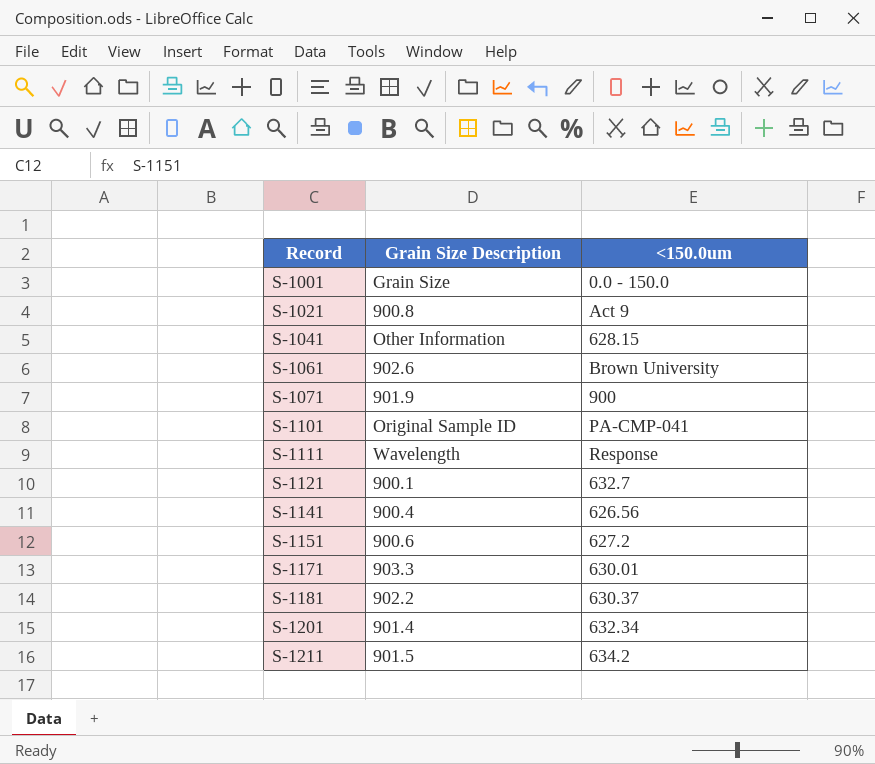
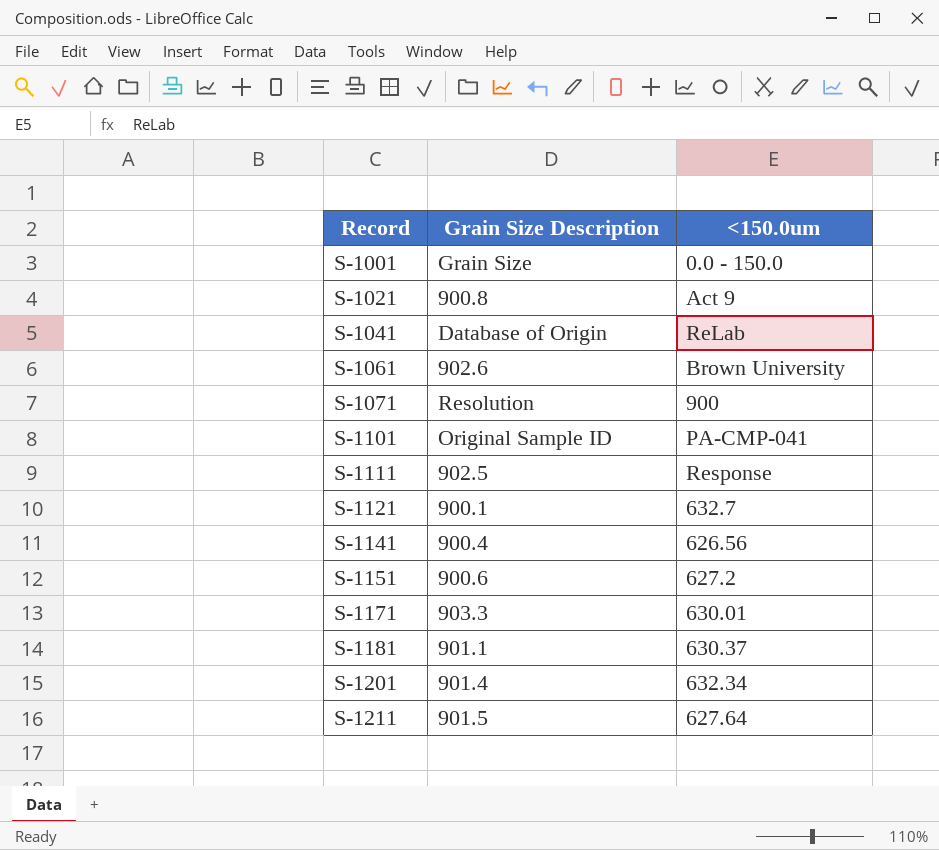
S-1041 | Grain Size Description: Other Information -> Database of Origin
S-1041 | <150.0um: 628.15 -> ReLab
S-1071 | Grain Size Description: 901.9 -> Resolution
S-1111 | Grain Size Description: Wavelength -> 902.5
S-1181 | Grain Size Description: 902.2 -> 901.1
S-1211 | <150.0um: 634.2 -> 627.64

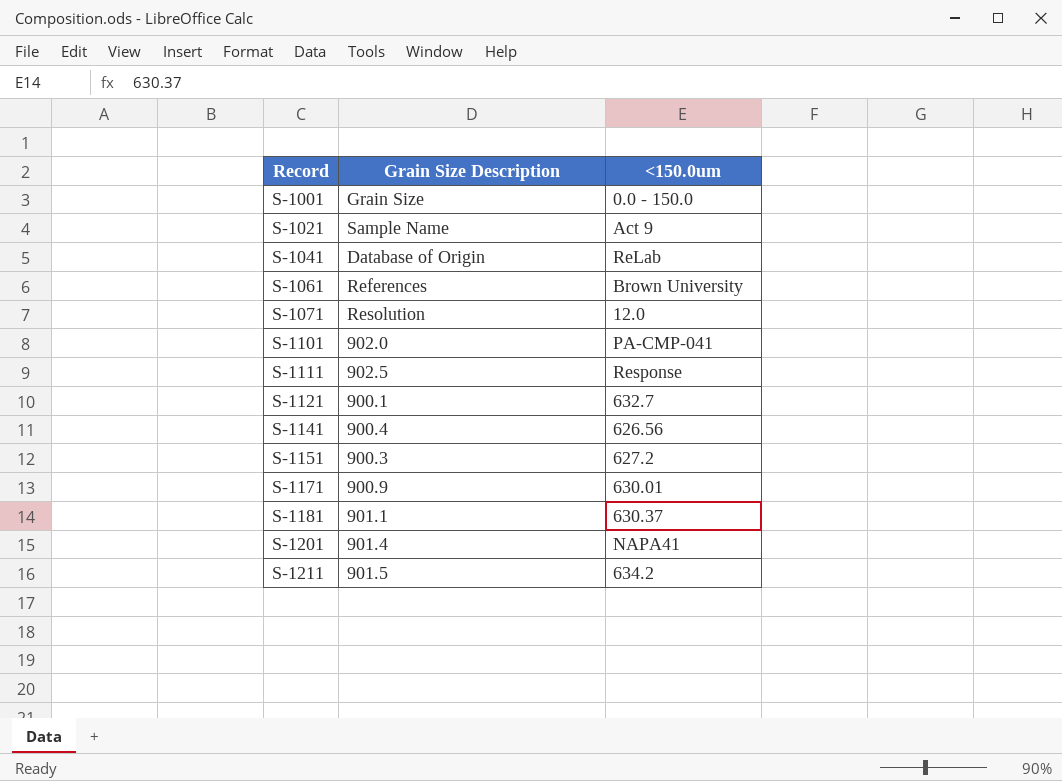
S-1021 | Grain Size Description: 900.8 -> Sample Name
S-1061 | Grain Size Description: 902.6 -> References
S-1071 | <150.0um: 900 -> 12.0
S-1101 | Grain Size Description: Original Sample ID -> 902.0
S-1151 | Grain Size Description: 900.6 -> 900.3
S-1171 | Grain Size Description: 903.3 -> 900.9
S-1201 | <150.0um: 632.34 -> NAPA41
S-1211 | <150.0um: 627.64 -> 634.2

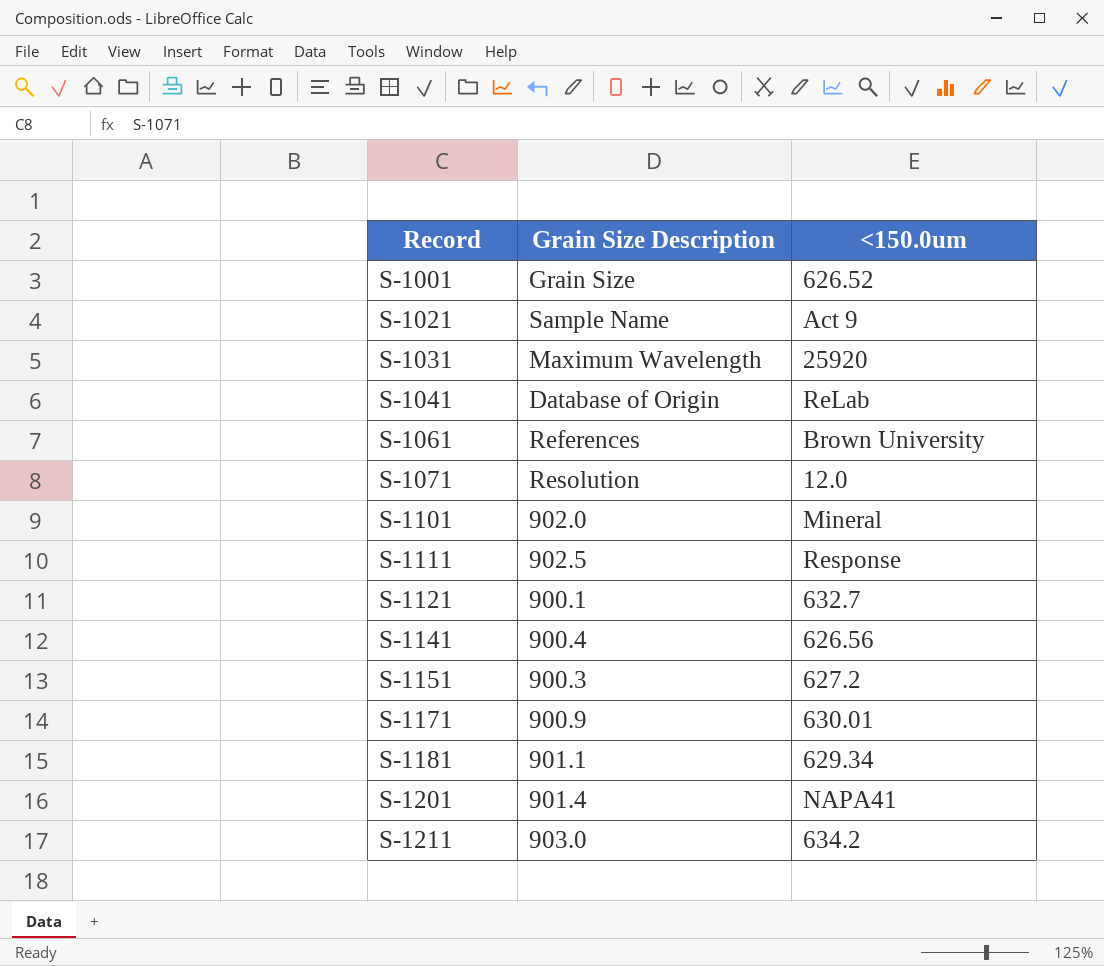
S-1001 | <150.0um: 0.0 - 150.0 -> 626.52
row S-1031: none -> Maximum Wavelength | 25920
S-1101 | <150.0um: PA-CMP-041 -> Mineral
S-1181 | <150.0um: 630.37 -> 629.34
S-1211 | Grain Size Description: 901.5 -> 903.0

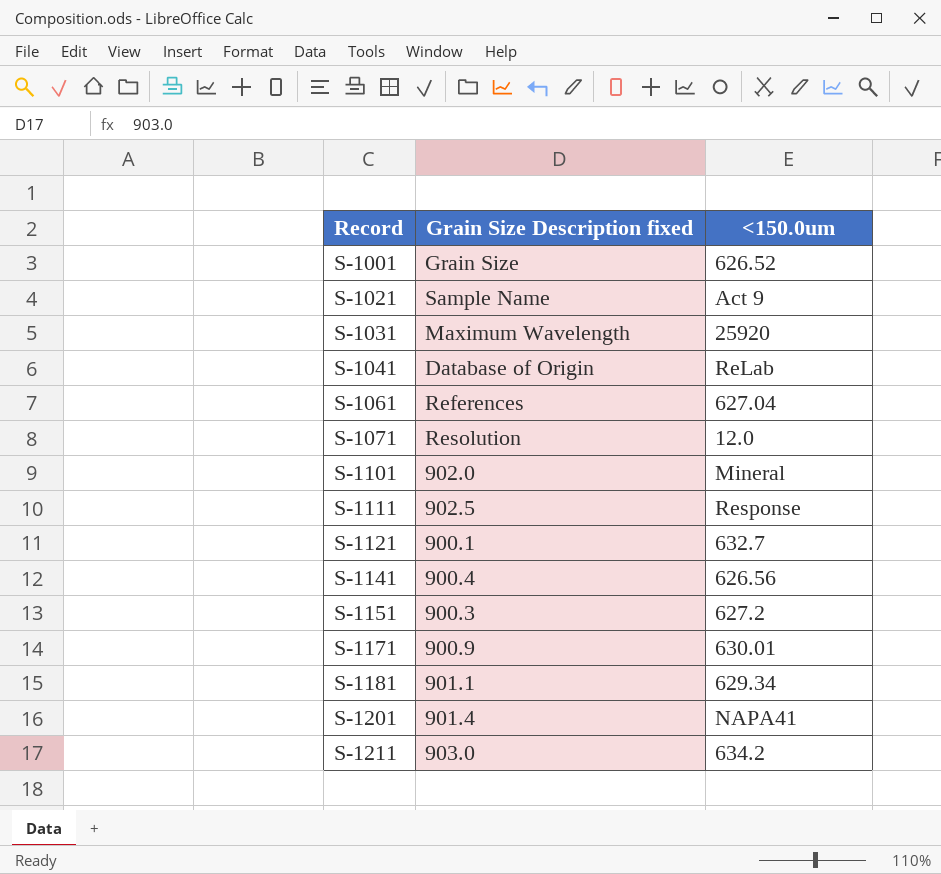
column name: Grain Size Description -> Grain Size Description fixed
S-1061 | <150.0um: Brown University -> 627.04

